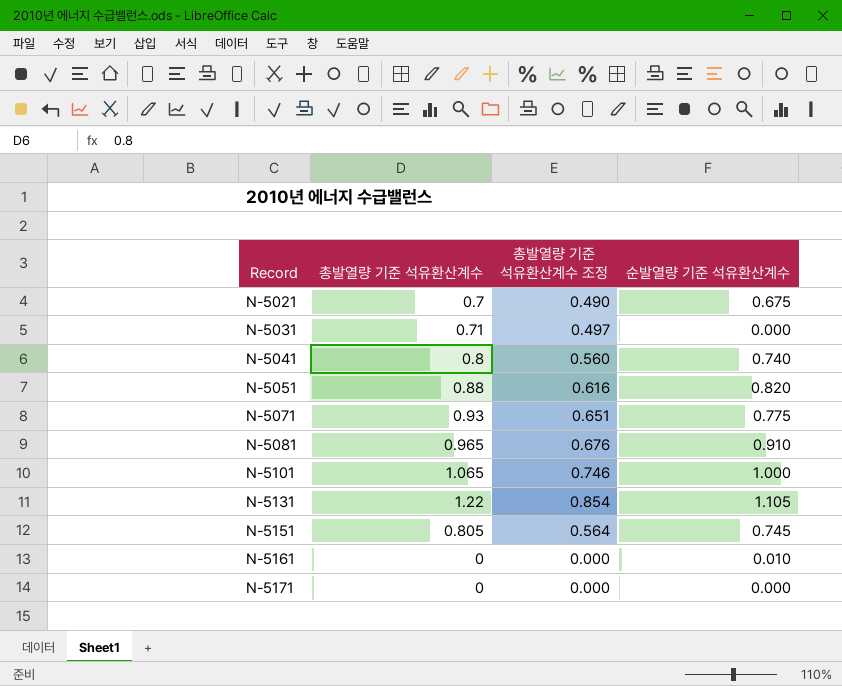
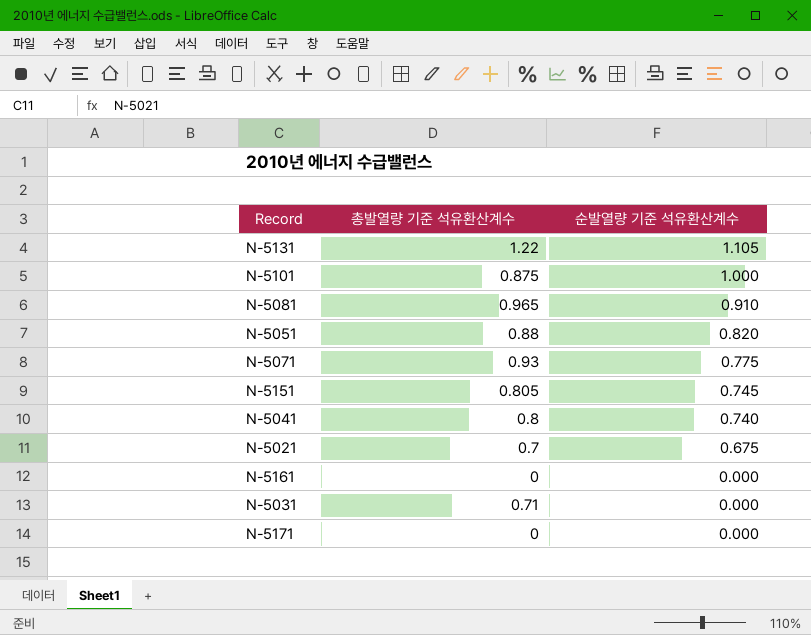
row order: Record ascending -> 순발열량 기준 석유환산계수 descending
column 총발열량 기준 석유환산계수 조정 | formula: [총발열량 기준 석유환산계수] * 0.7 -> none
N-5101 | 총발열량 기준 석유환산계수: 1.065 -> 0.875
N-5161 | 순발열량 기준 석유환산계수: 0.010 -> 0.000

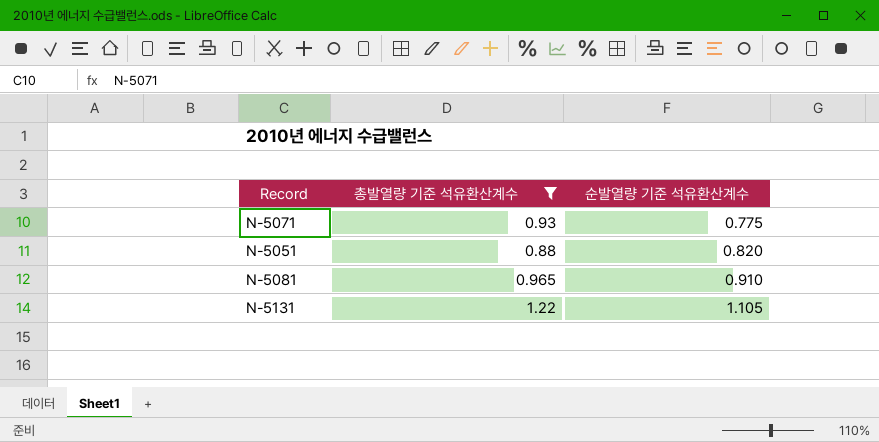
filter: none -> 총발열량 기준 석유환산계수 >= 0.88
row order: 순발열량 기준 석유환산계수 descending -> 순발열량 기준 석유환산계수 ascending

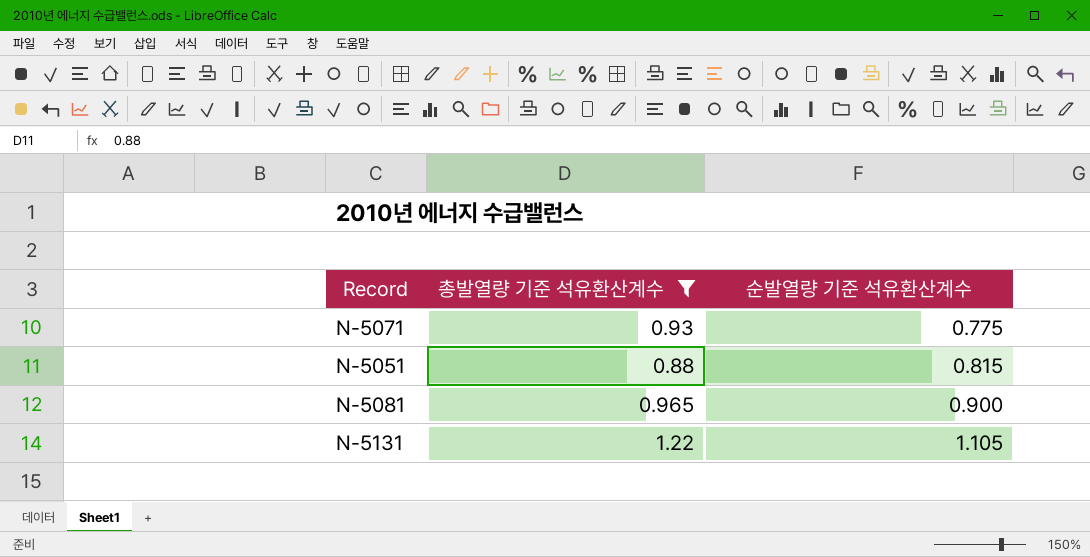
N-5051 | 순발열량 기준 석유환산계수: 0.820 -> 0.815
N-5081 | 순발열량 기준 석유환산계수: 0.910 -> 0.900

